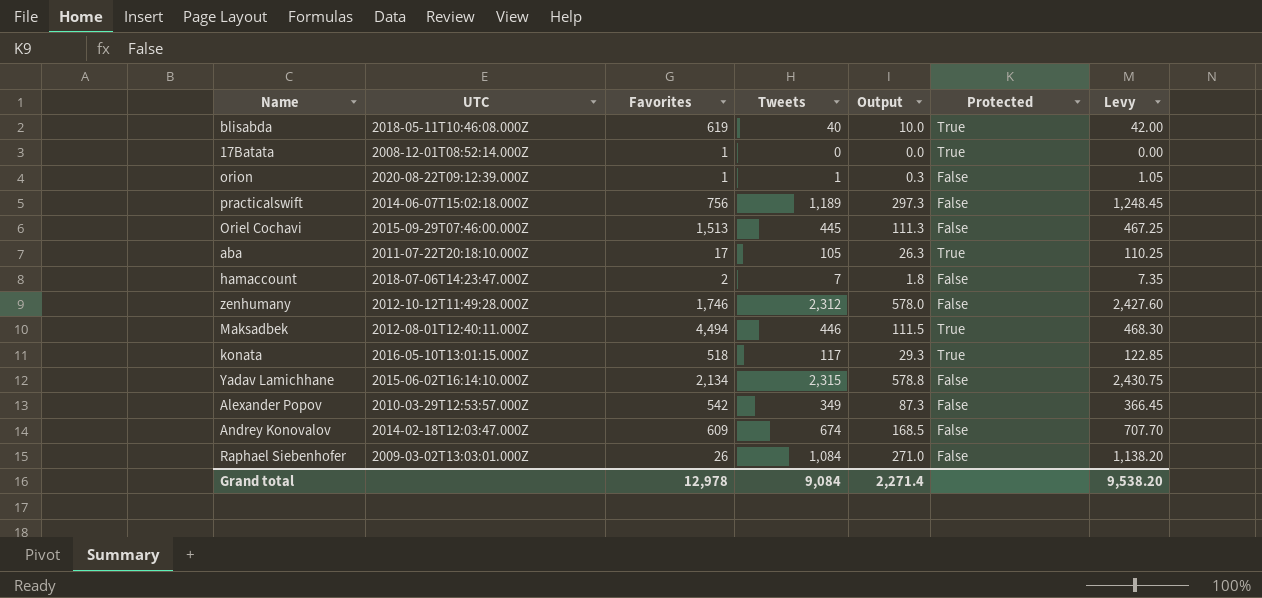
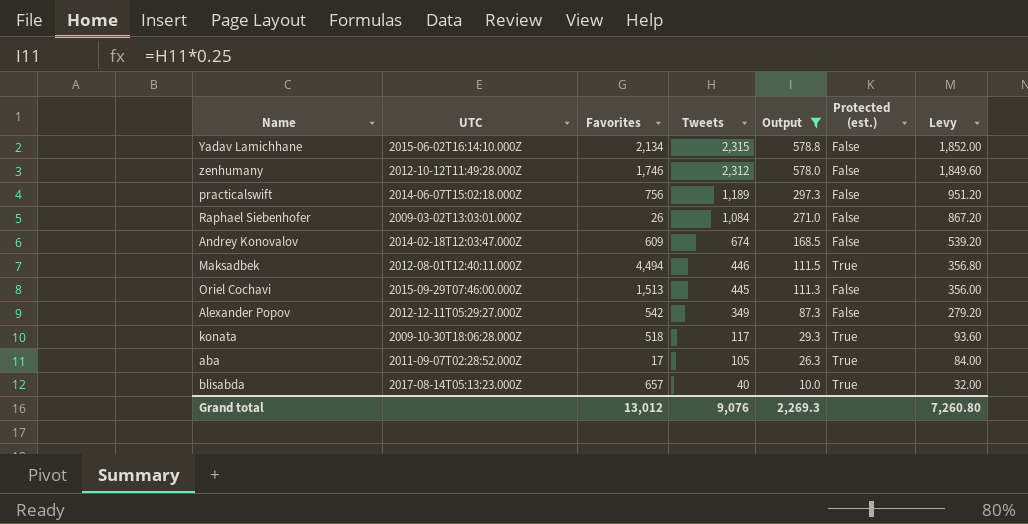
filter: none -> Output >= 10.0
row order: none -> Tweets descending
column name: Protected -> Protected (est.)
column Levy | formula: [Tweets] * 1.05 -> [Tweets] * 0.8
Alexander Popov | UTC: 2010-03-29T12:53:57.000Z -> 2012-12-11T05:29:27.000Z
konata | UTC: 2016-05-10T13:01:15.000Z -> 2009-10-30T18:06:28.000Z
aba | UTC: 2011-07-22T20:18:10.000Z -> 2011-09-07T02:28:52.000Z
blisabda | UTC: 2018-05-11T10:46:08.000Z -> 2017-08-14T05:13:23.000Z
blisabda | Favorites: 619 -> 657
Grand total | Favorites: 12,978 -> 13,012
Grand total | Tweets: 9,084 -> 9,076
Grand total | Output: 2,271.4 -> 2,269.3
Grand total | Levy: 9,538.20 -> 7,260.80

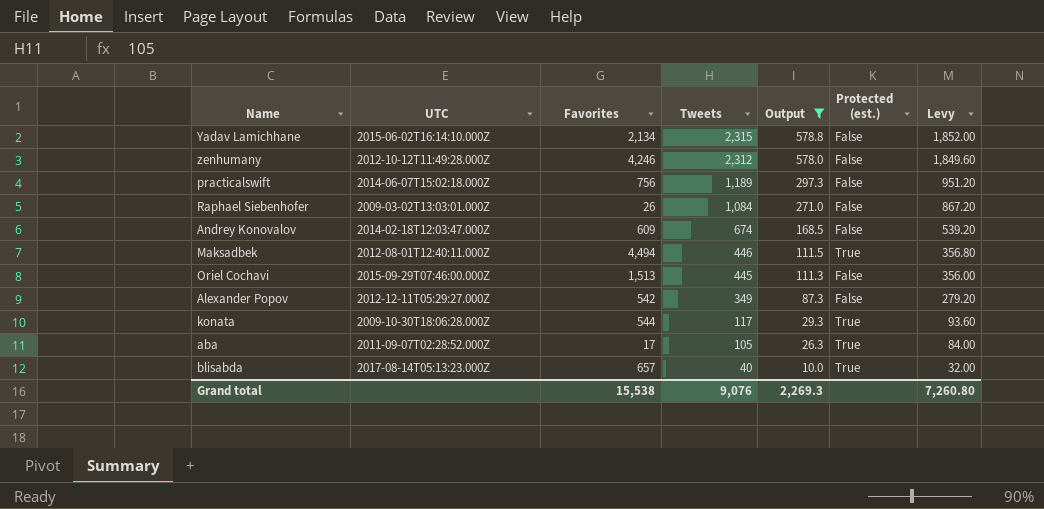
zenhumany | Favorites: 1,746 -> 4,246
konata | Favorites: 518 -> 544
Grand total | Favorites: 13,012 -> 15,538

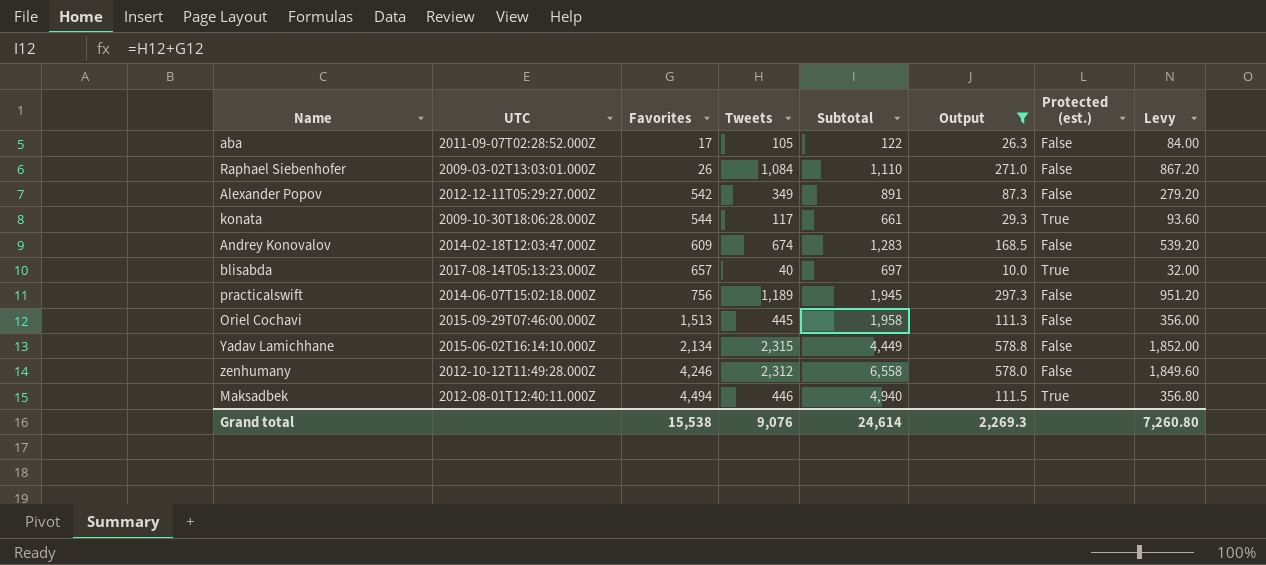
row order: Tweets descending -> Favorites ascending
column Subtotal | formula: none -> [Favorites] + [Tweets]
aba | Protected (est.): True -> False

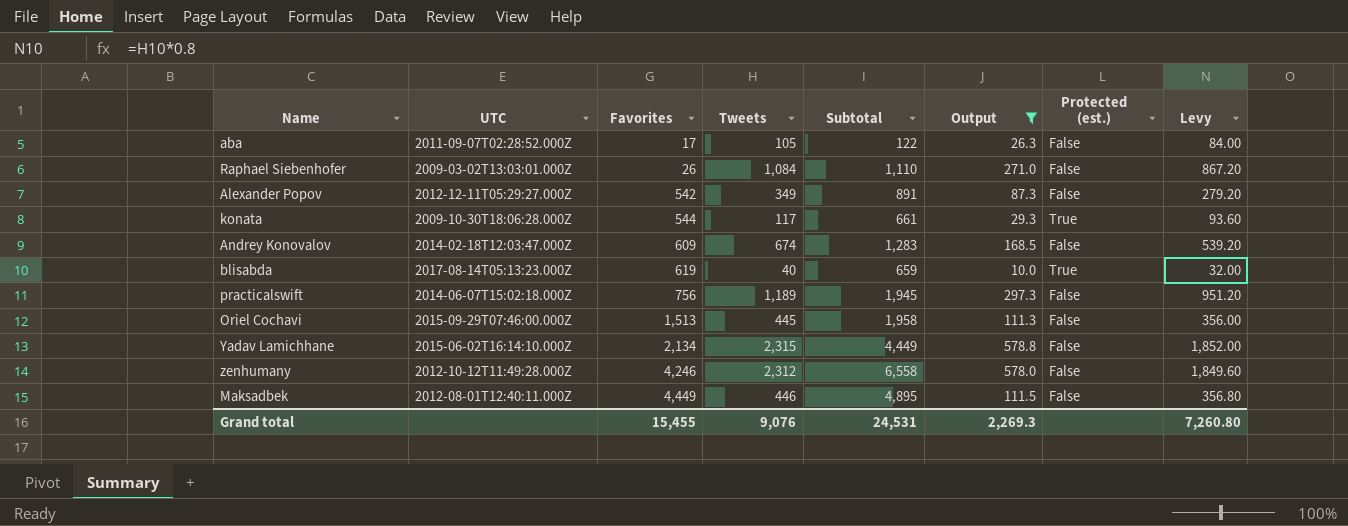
blisabda | Favorites: 657 -> 619
blisabda | Subtotal: 697 -> 659
Maksadbek | Favorites: 4,494 -> 4,449
Maksadbek | Subtotal: 4,940 -> 4,895
Maksadbek | Protected (est.): True -> False
Grand total | Favorites: 15,538 -> 15,455
Grand total | Subtotal: 24,614 -> 24,531

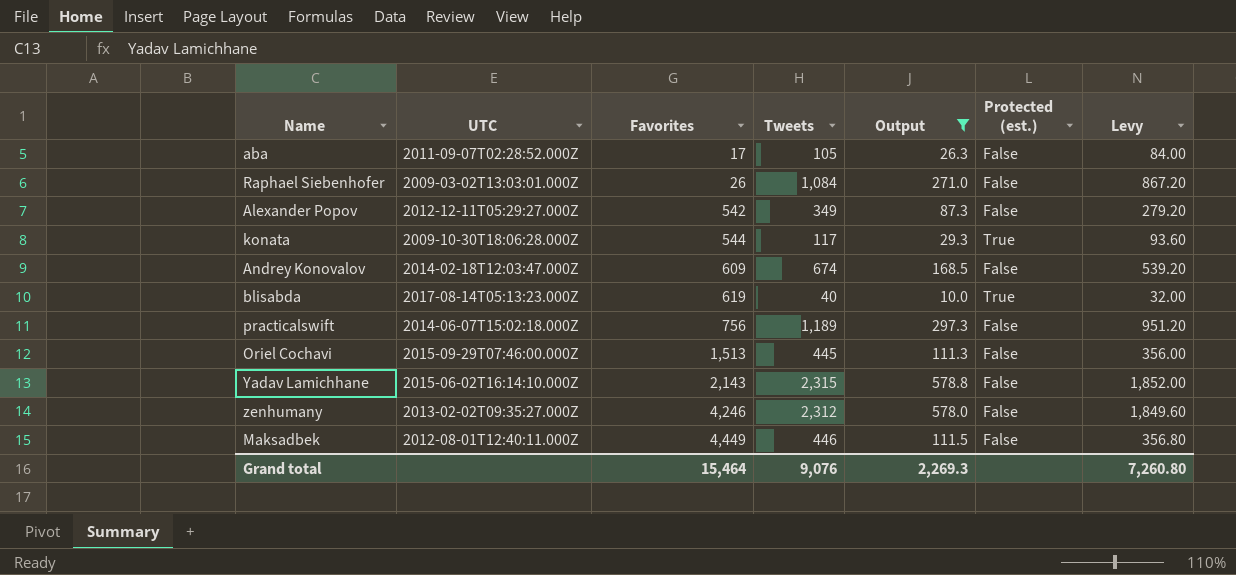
column Subtotal | formula: [Favorites] + [Tweets] -> none
Yadav Lamichhane | Favorites: 2,134 -> 2,143
zenhumany | UTC: 2012-10-12T11:49:28.000Z -> 2013-02-02T09:35:27.000Z
Grand total | Favorites: 15,455 -> 15,464

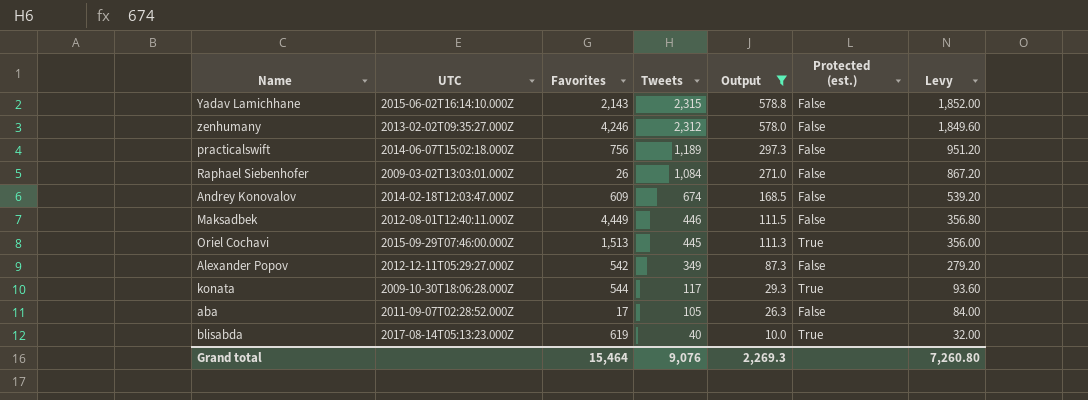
row order: Favorites ascending -> Tweets descending
Oriel Cochavi | Protected (est.): False -> True

